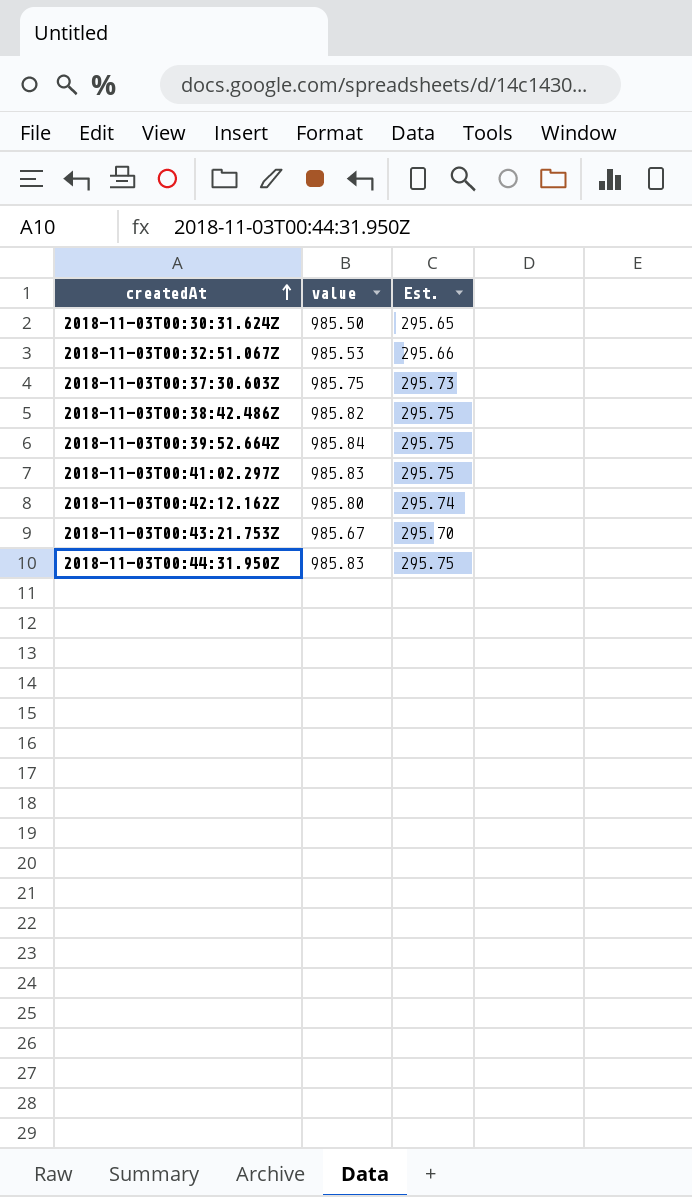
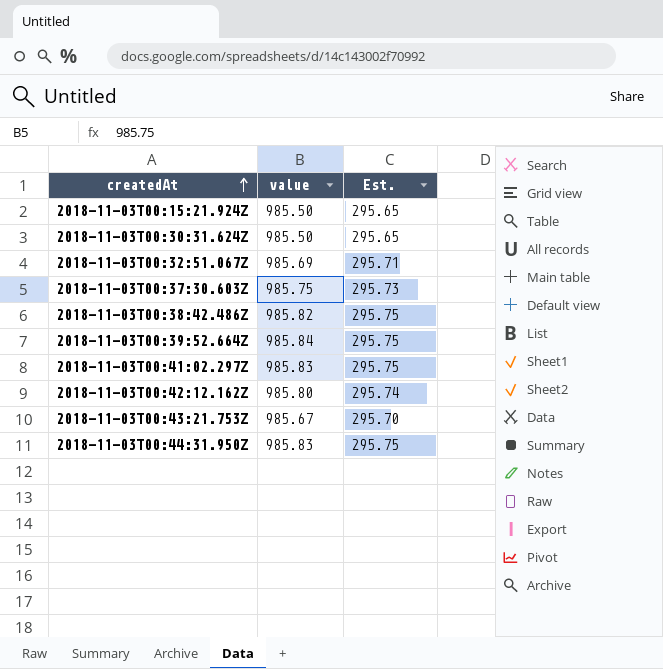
row 2018-11-03T00:15:21.924Z: none -> 985.50 | 295.65
2018-11-03T00:32:51.067Z | value: 985.53 -> 985.69
2018-11-03T00:32:51.067Z | Est.: 295.66 -> 295.71

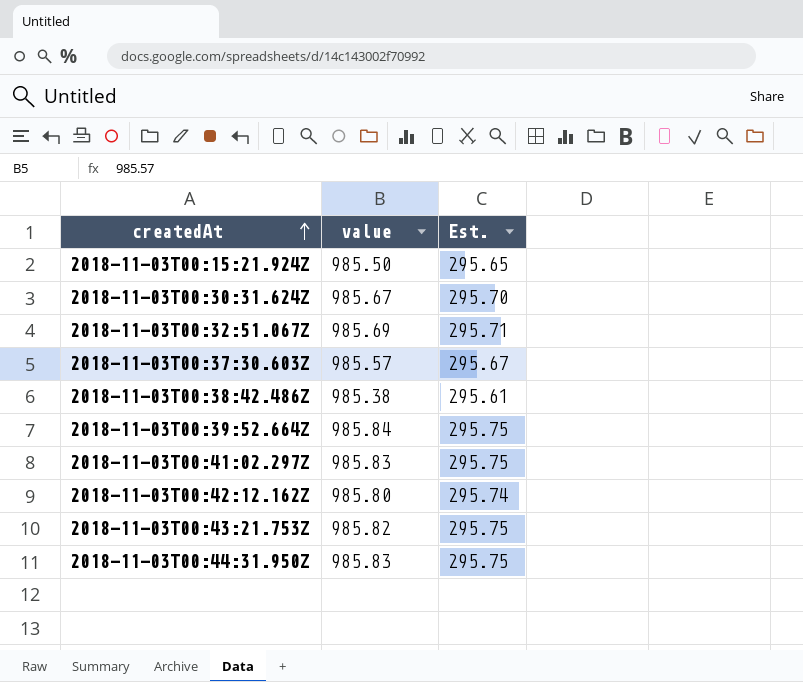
2018-11-03T00:30:31.624Z | value: 985.50 -> 985.67
2018-11-03T00:30:31.624Z | Est.: 295.65 -> 295.70
2018-11-03T00:37:30.603Z | value: 985.75 -> 985.57
2018-11-03T00:37:30.603Z | Est.: 295.73 -> 295.67
2018-11-03T00:38:42.486Z | value: 985.82 -> 985.38
2018-11-03T00:38:42.486Z | Est.: 295.75 -> 295.61
2018-11-03T00:43:21.753Z | value: 985.67 -> 985.82
2018-11-03T00:43:21.753Z | Est.: 295.70 -> 295.75

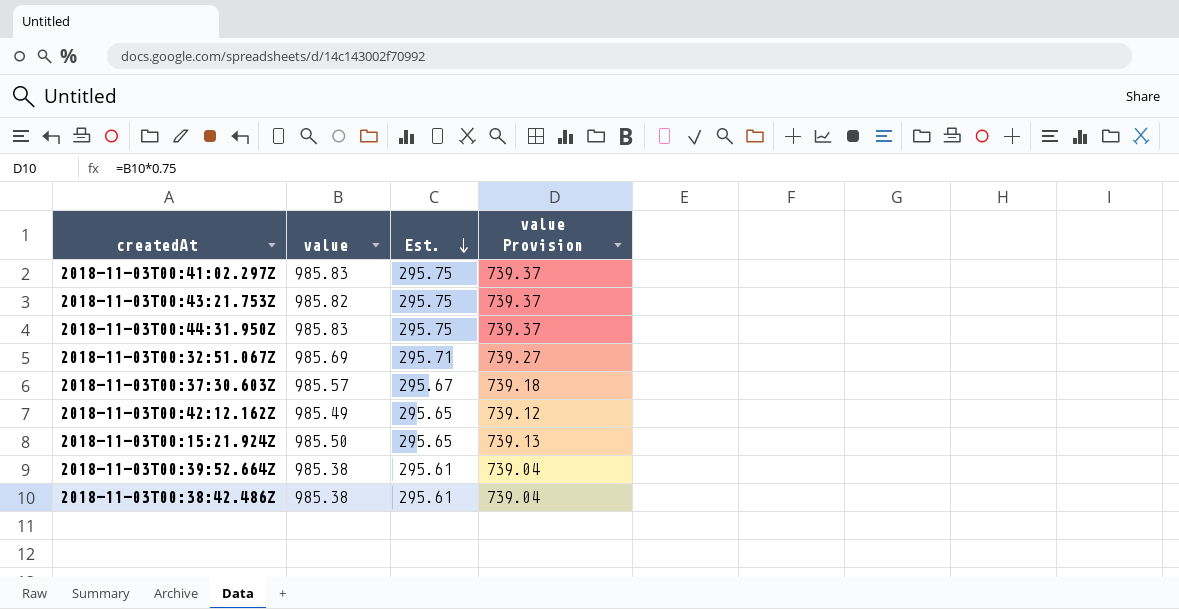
row order: createdAt ascending -> Est. descending
column value Provision | formula: none -> [value] * 0.75
row 2018-11-03T00:30:31.624Z: 985.67 | 295.70 -> none
2018-11-03T00:42:12.162Z | value: 985.80 -> 985.49
2018-11-03T00:42:12.162Z | Est.: 295.74 -> 295.65
2018-11-03T00:39:52.664Z | value: 985.84 -> 985.38
2018-11-03T00:39:52.664Z | Est.: 295.75 -> 295.61

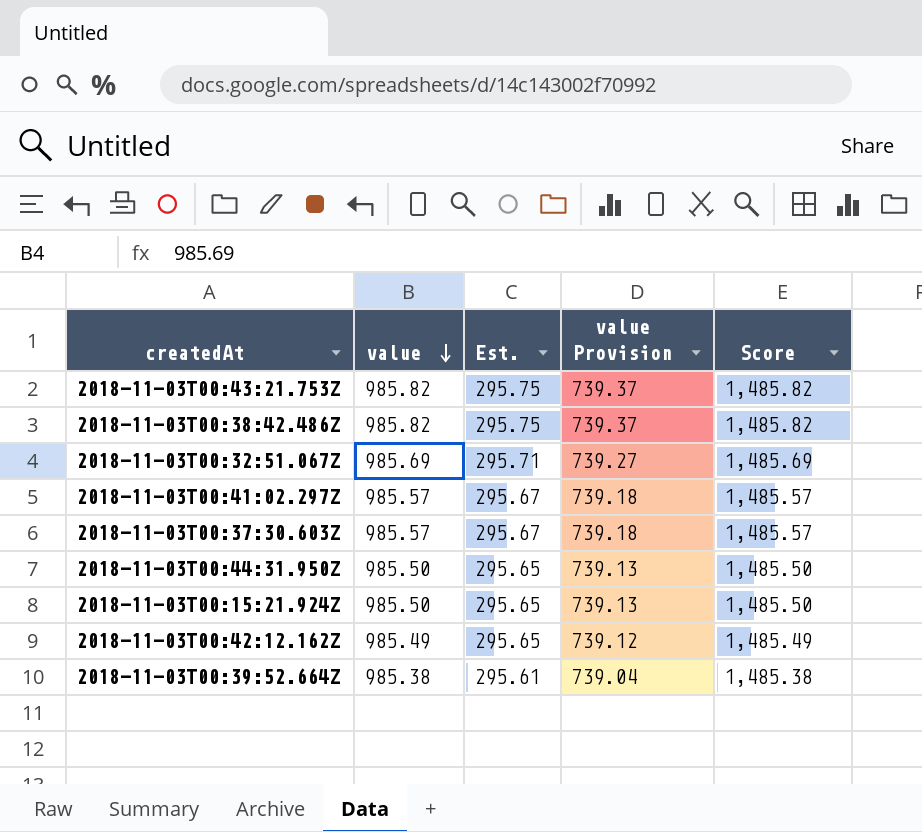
row order: Est. descending -> value descending
column Score | formula: none -> [value] + 500
2018-11-03T00:38:42.486Z | value: 985.38 -> 985.82
2018-11-03T00:38:42.486Z | Est.: 295.61 -> 295.75
2018-11-03T00:38:42.486Z | value Provision: 739.04 -> 739.37
2018-11-03T00:41:02.297Z | value: 985.83 -> 985.57
2018-11-03T00:41:02.297Z | Est.: 295.75 -> 295.67
2018-11-03T00:41:02.297Z | value Provision: 739.37 -> 739.18
2018-11-03T00:44:31.950Z | value: 985.83 -> 985.50
2018-11-03T00:44:31.950Z | Est.: 295.75 -> 295.65
2018-11-03T00:44:31.950Z | value Provision: 739.37 -> 739.13

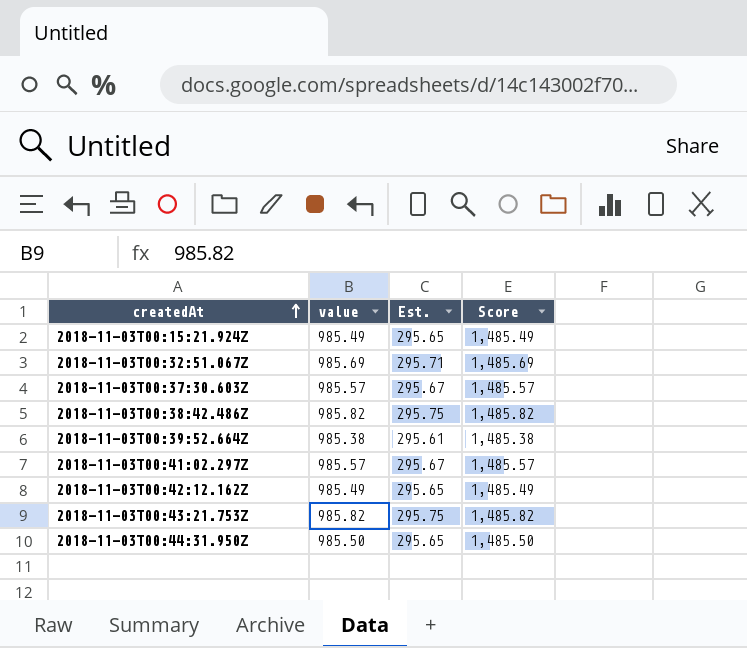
row order: value descending -> createdAt ascending
column value Provision | formula: [value] * 0.75 -> none
2018-11-03T00:15:21.924Z | value: 985.50 -> 985.49
2018-11-03T00:15:21.924Z | Score: 1,485.50 -> 1,485.49

